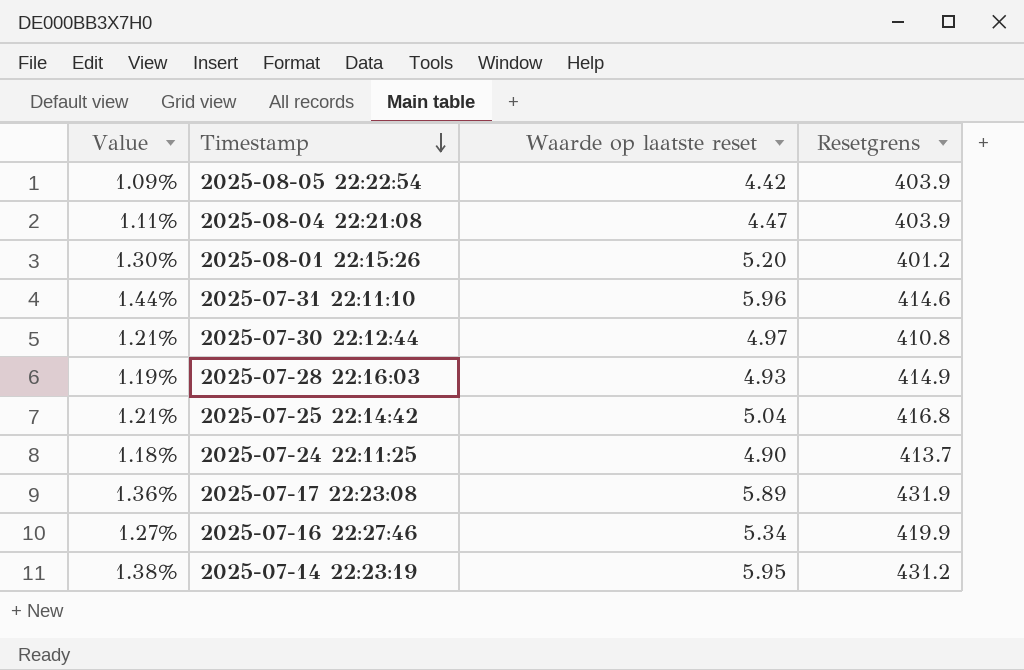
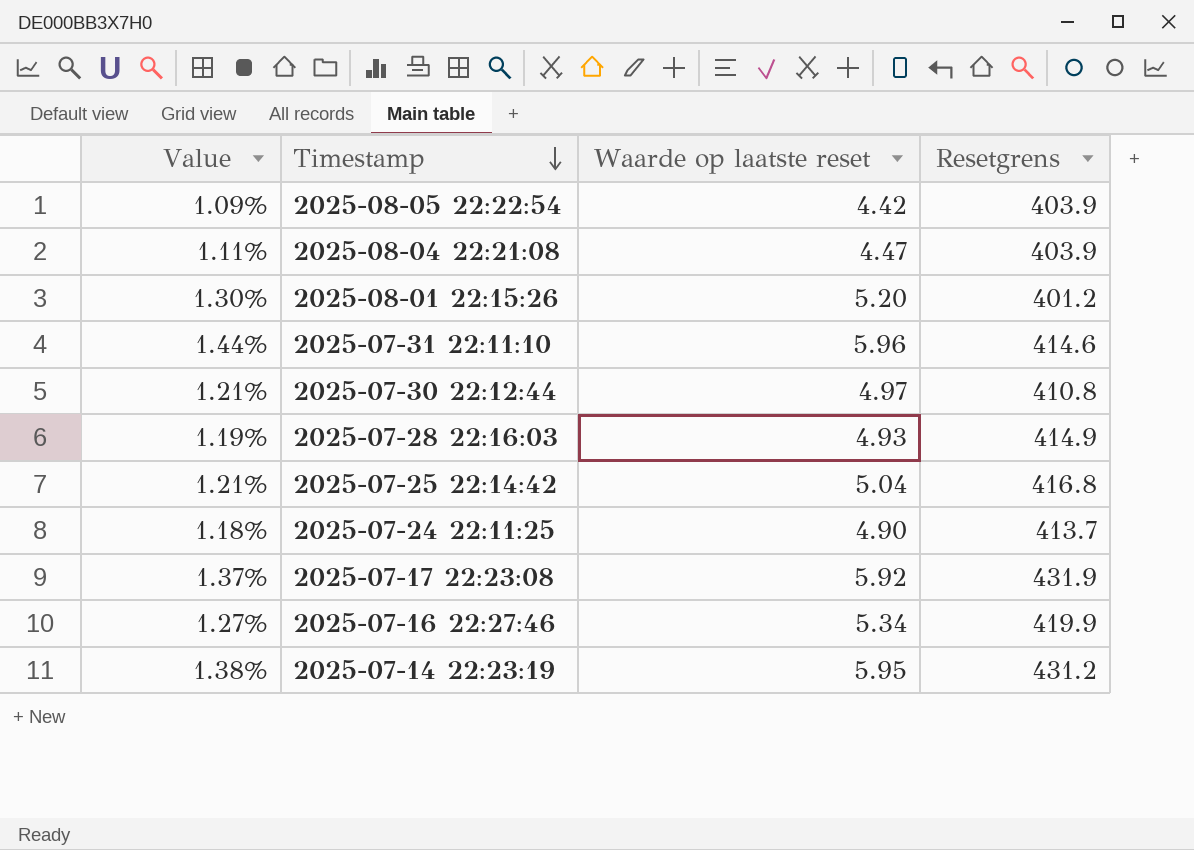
2025-07-17 22:23:08 | Value: 1.36% -> 1.37%
2025-07-17 22:23:08 | Waarde op laatste reset: 5.89 -> 5.92

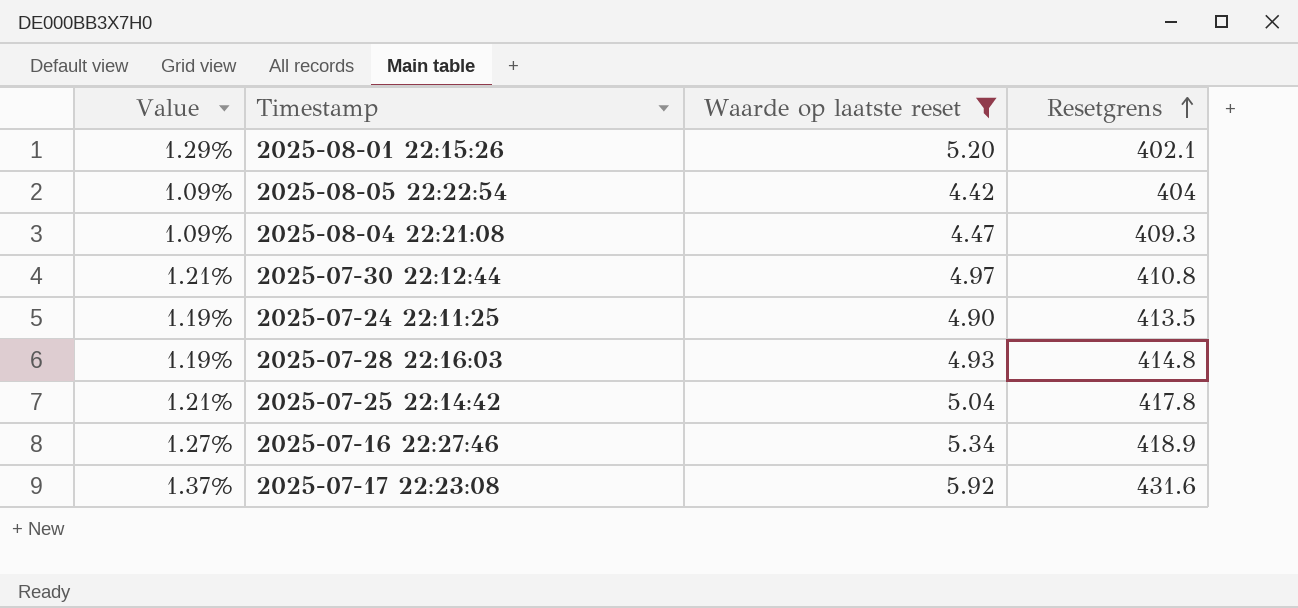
filter: none -> Waarde op laatste reset <= 5.92
row order: Timestamp descending -> Resetgrens ascending
2025-08-01 22:15:26 | Value: 1.30% -> 1.29%
2025-08-01 22:15:26 | Resetgrens: 401.2 -> 402.1
2025-08-05 22:22:54 | Resetgrens: 403.9 -> 404
2025-08-04 22:21:08 | Value: 1.11% -> 1.09%
2025-08-04 22:21:08 | Resetgrens: 403.9 -> 409.3
2025-07-24 22:11:25 | Value: 1.18% -> 1.19%
2025-07-24 22:11:25 | Resetgrens: 413.7 -> 413.5
2025-07-28 22:16:03 | Resetgrens: 414.9 -> 414.8
2025-07-25 22:14:42 | Resetgrens: 416.8 -> 417.8
2025-07-16 22:27:46 | Resetgrens: 419.9 -> 418.9
2025-07-17 22:23:08 | Resetgrens: 431.9 -> 431.6

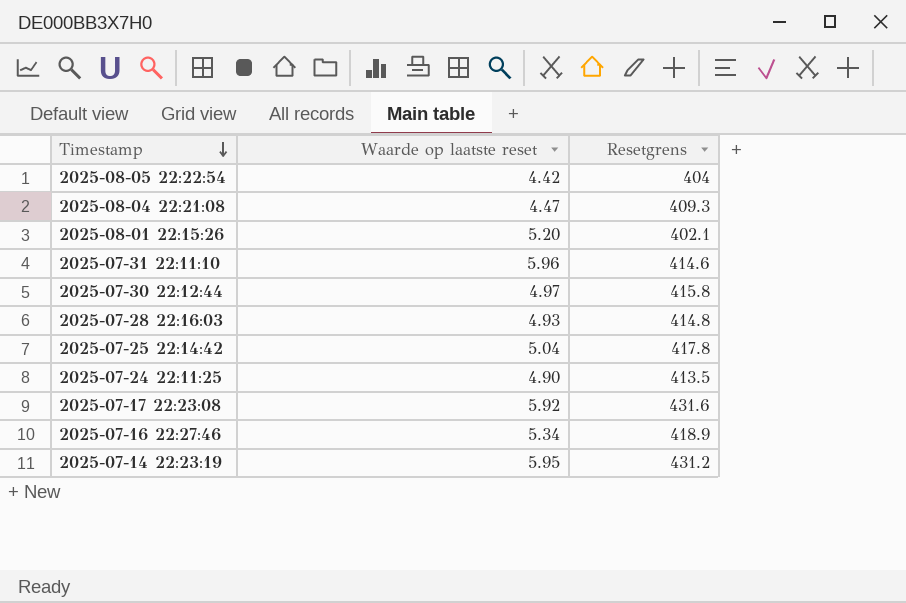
filter: Waarde op laatste reset <= 5.92 -> none
row order: Resetgrens ascending -> Timestamp descending
column Value | formula: [Waarde op laatste reset] / [Resetgrens] -> none
2025-07-30 22:12:44 | Resetgrens: 410.8 -> 415.8

